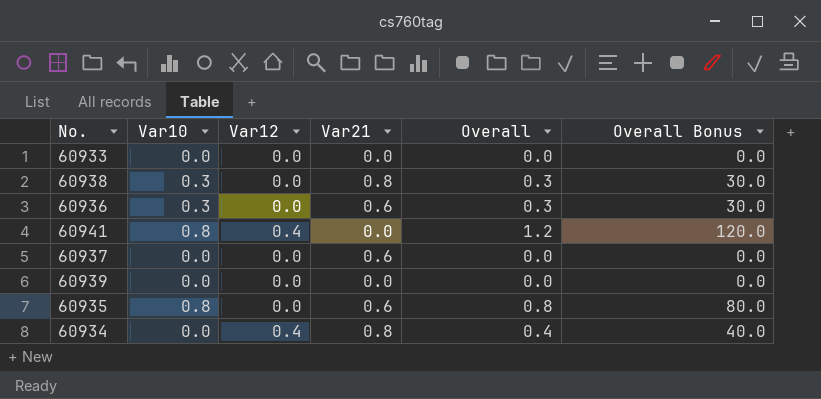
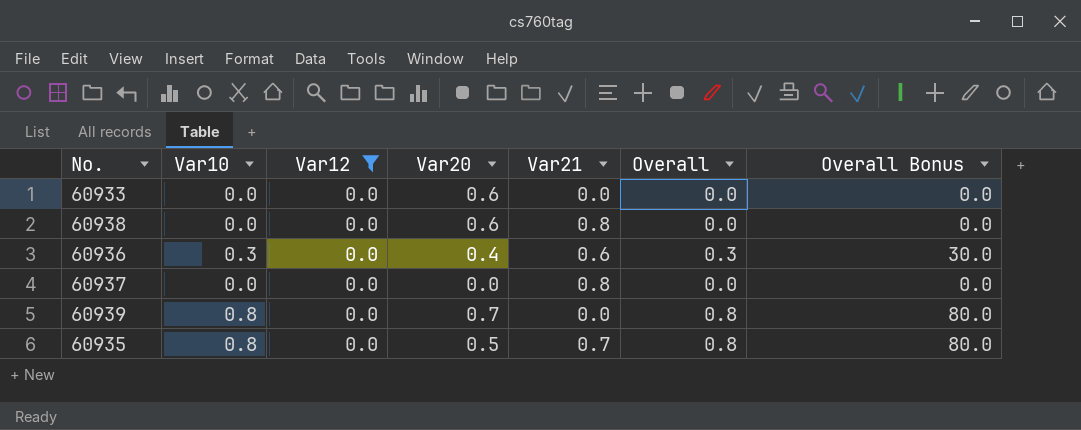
filter: none -> Var12 = 0.0
column Var20 | position: none -> 4
60938 | Var10: 0.3 -> 0.0
60938 | Overall: 0.3 -> 0.0
60938 | Overall Bonus: 30.0 -> 0.0
60937 | Var21: 0.6 -> 0.8
60939 | Var10: 0.0 -> 0.8
60939 | Overall: 0.0 -> 0.8
60939 | Overall Bonus: 0.0 -> 80.0
60935 | Var21: 0.6 -> 0.7

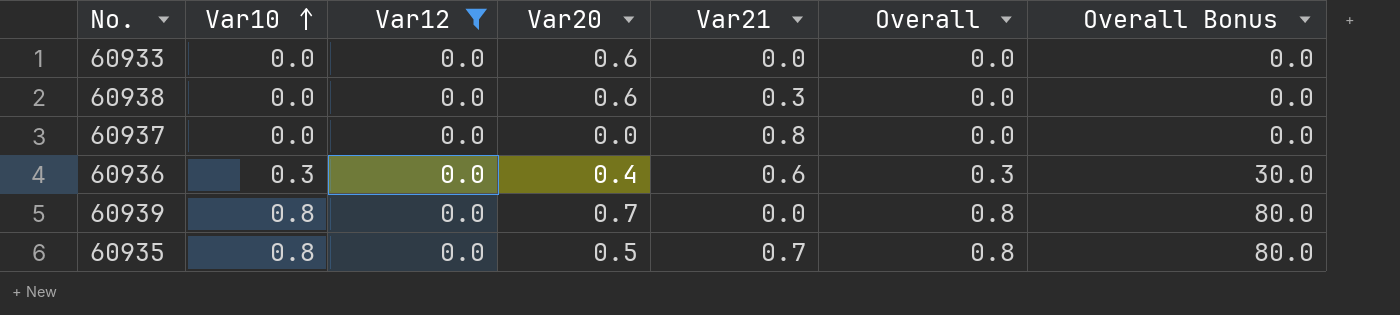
row order: none -> Var10 ascending
60938 | Var21: 0.8 -> 0.3

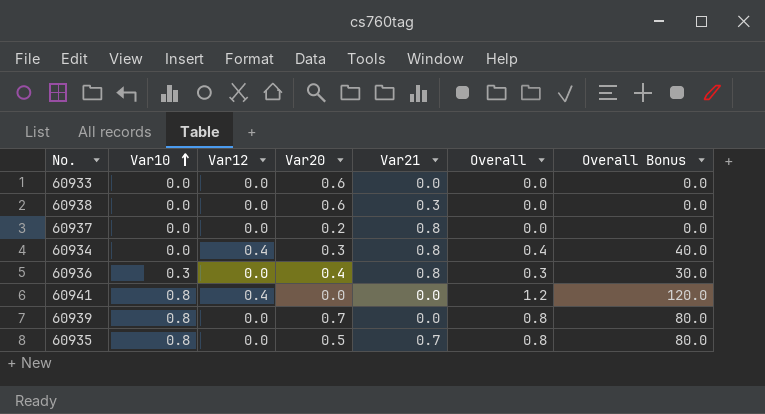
filter: Var12 = 0.0 -> none
60937 | Var20: 0.0 -> 0.2
60936 | Var21: 0.6 -> 0.8

